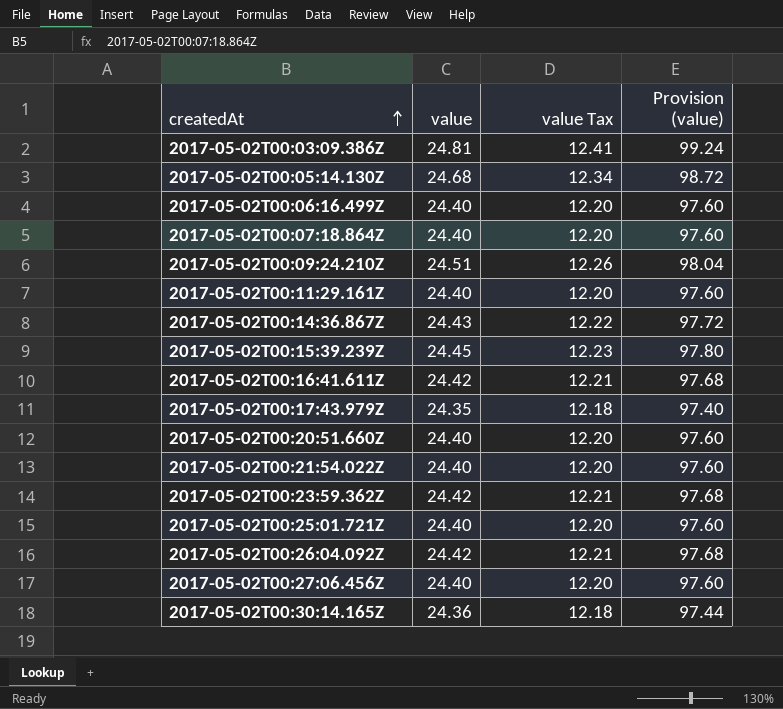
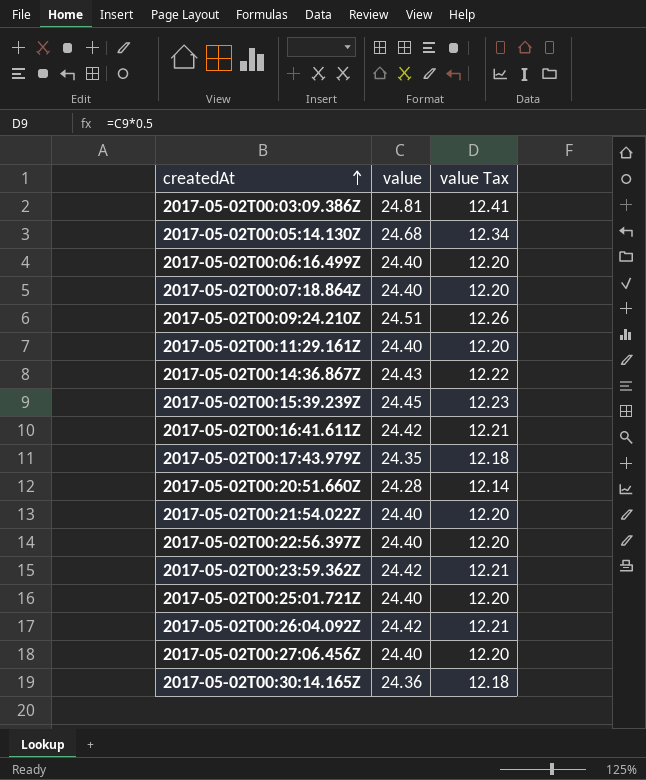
column Provision (value) | formula: [value] * 4 -> none
2017-05-02T00:20:51.660Z | value: 24.40 -> 24.28
2017-05-02T00:20:51.660Z | value Tax: 12.20 -> 12.14
row 2017-05-02T00:22:56.397Z: none -> 24.40 | 12.20

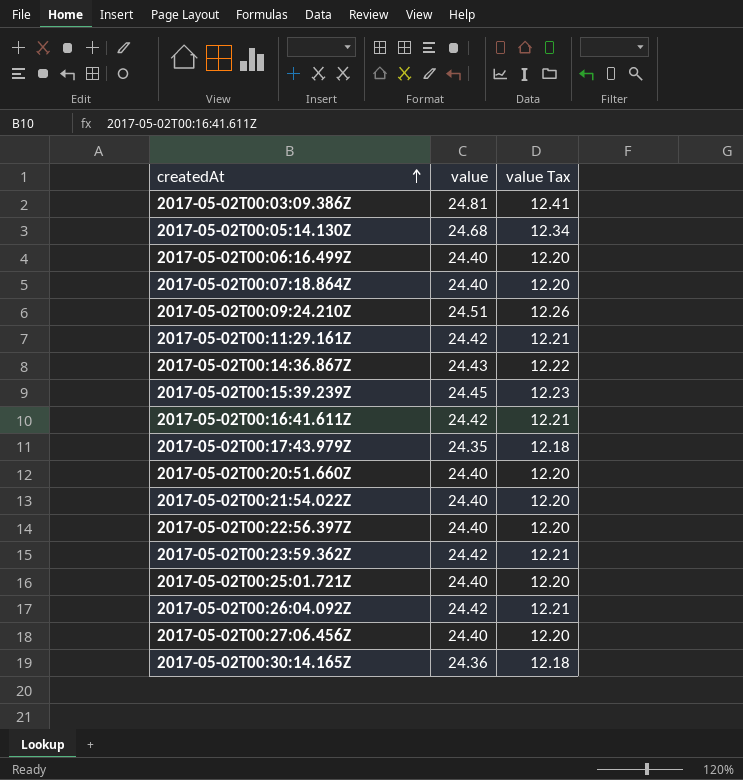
2017-05-02T00:11:29.161Z | value: 24.40 -> 24.42
2017-05-02T00:11:29.161Z | value Tax: 12.20 -> 12.21
2017-05-02T00:20:51.660Z | value: 24.28 -> 24.40
2017-05-02T00:20:51.660Z | value Tax: 12.14 -> 12.20

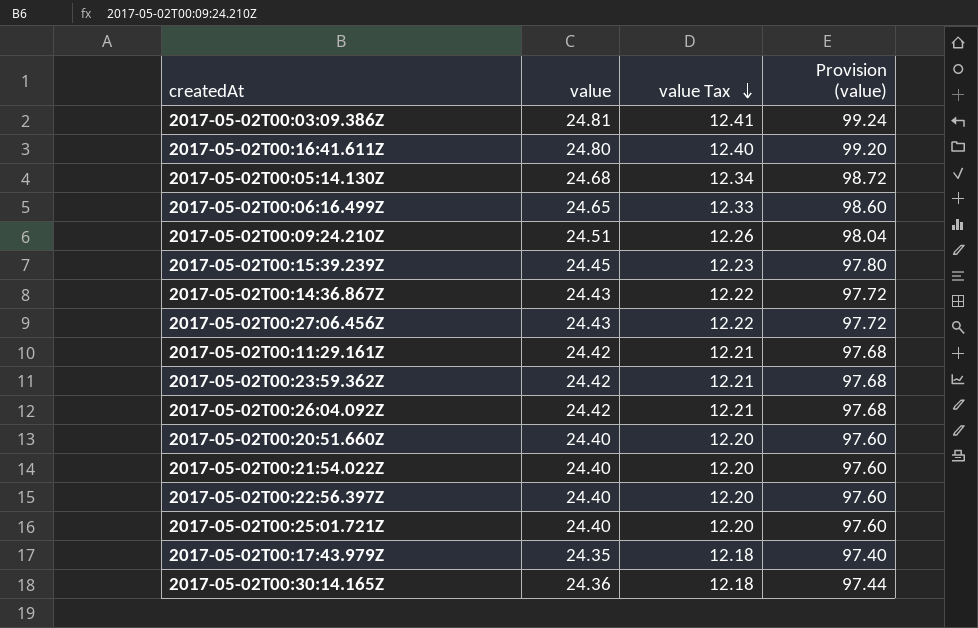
row order: createdAt ascending -> value Tax descending
column Provision (value) | formula: none -> [value] * 4
row 2017-05-02T00:07:18.864Z: 24.40 | 12.20 -> none
2017-05-02T00:16:41.611Z | value: 24.42 -> 24.80
2017-05-02T00:16:41.611Z | value Tax: 12.21 -> 12.40
2017-05-02T00:06:16.499Z | value: 24.40 -> 24.65
2017-05-02T00:06:16.499Z | value Tax: 12.20 -> 12.33
2017-05-02T00:27:06.456Z | value: 24.40 -> 24.43
2017-05-02T00:27:06.456Z | value Tax: 12.20 -> 12.22

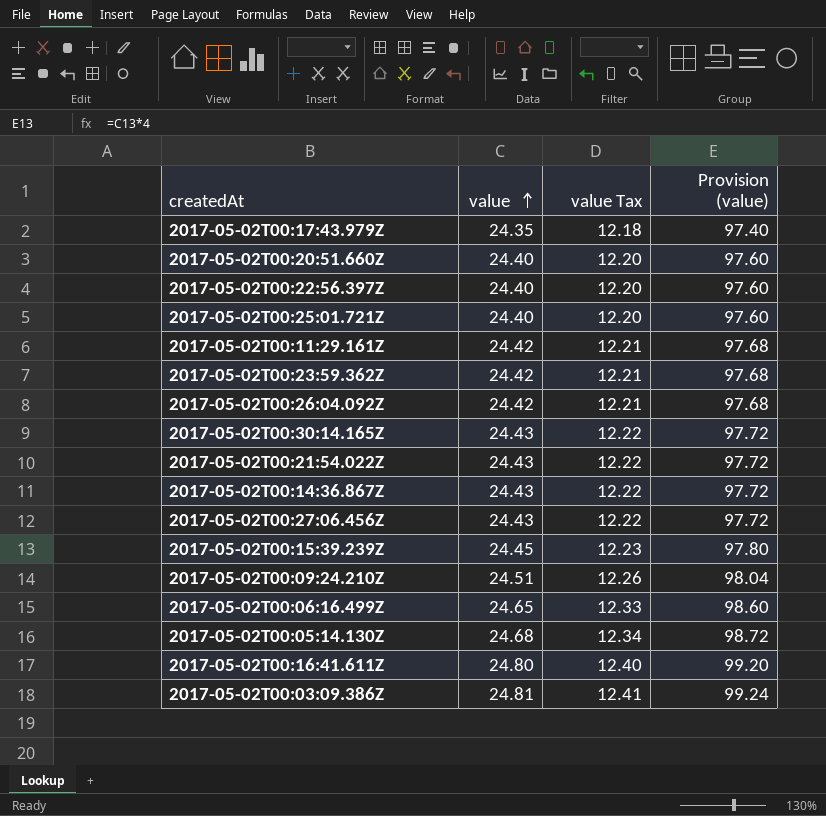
row order: value Tax descending -> value ascending
2017-05-02T00:30:14.165Z | value: 24.36 -> 24.43
2017-05-02T00:30:14.165Z | value Tax: 12.18 -> 12.22
2017-05-02T00:30:14.165Z | Provision (value): 97.44 -> 97.72
2017-05-02T00:21:54.022Z | value: 24.40 -> 24.43
2017-05-02T00:21:54.022Z | value Tax: 12.20 -> 12.22
2017-05-02T00:21:54.022Z | Provision (value): 97.60 -> 97.72

